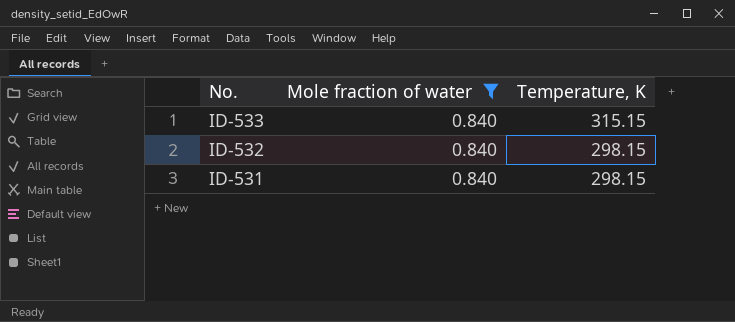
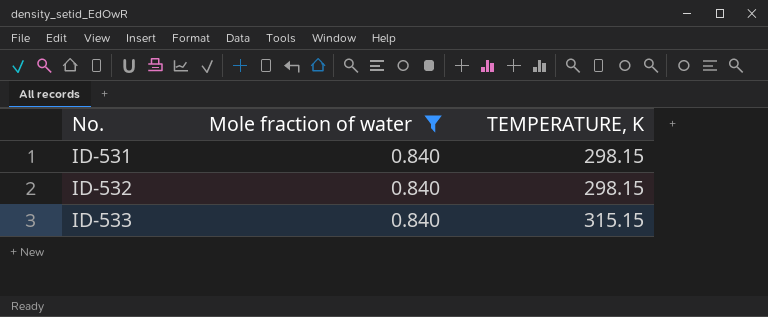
row order: No. descending -> No. ascending
column name: Temperature, K -> TEMPERATURE, K

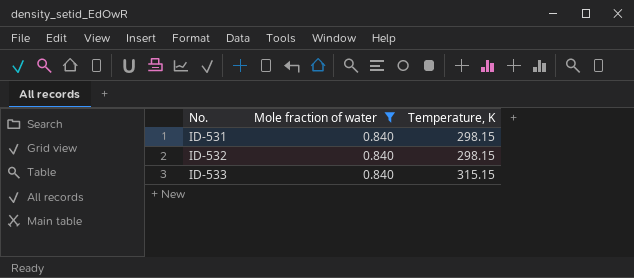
column name: TEMPERATURE, K -> Temperature, K

